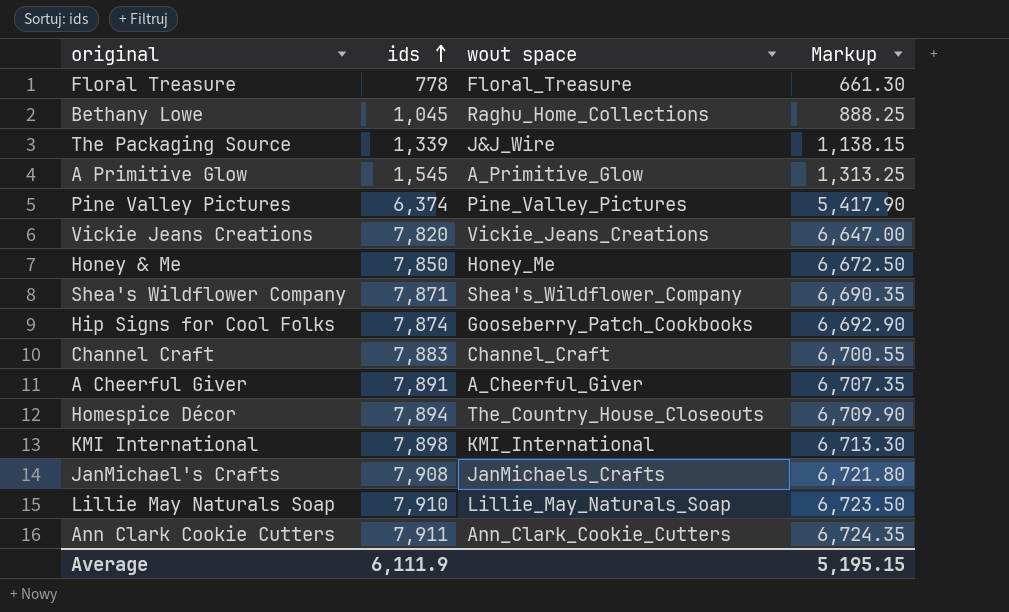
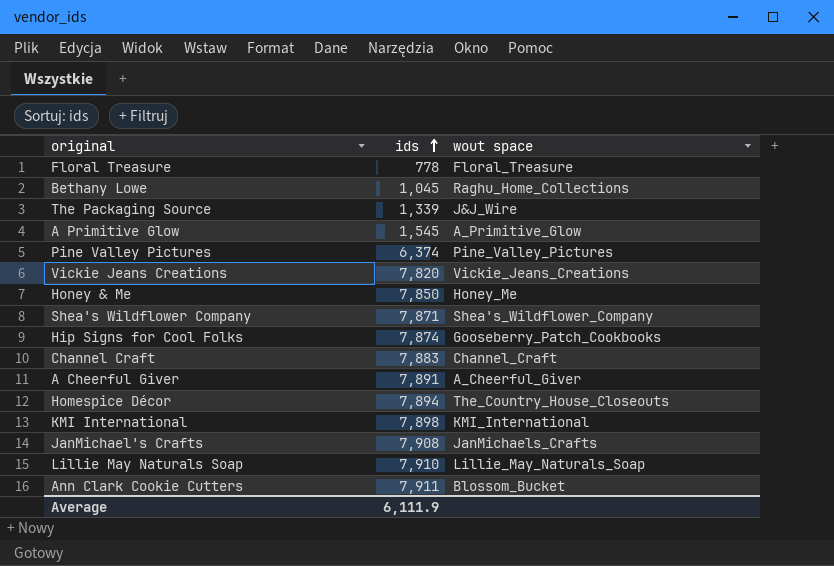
column Markup | formula: [ids] * 0.85 -> none
Ann Clark Cookie Cutters | wout space: Ann_Clark_Cookie_Cutters -> Blossom_Bucket

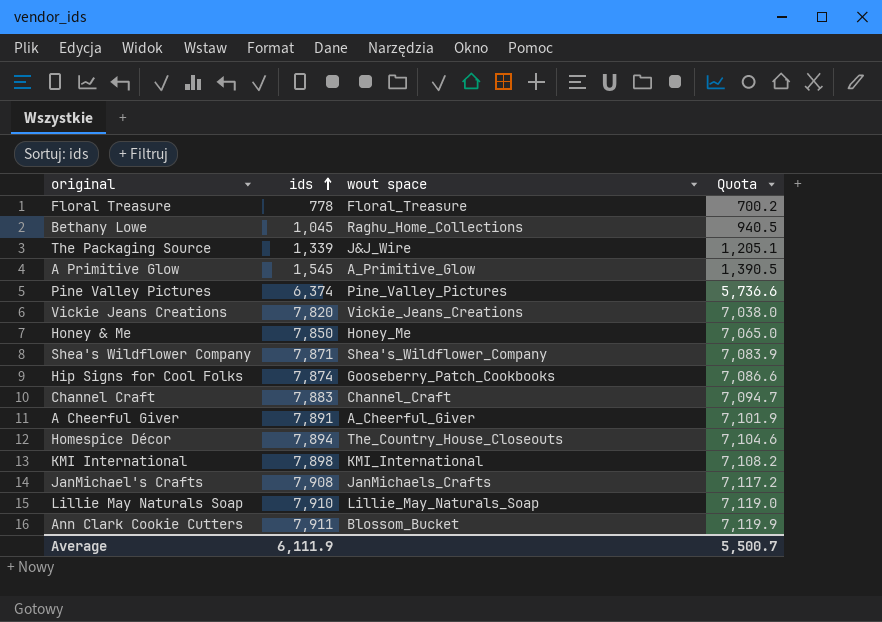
column Quota | formula: none -> [ids] * 0.9

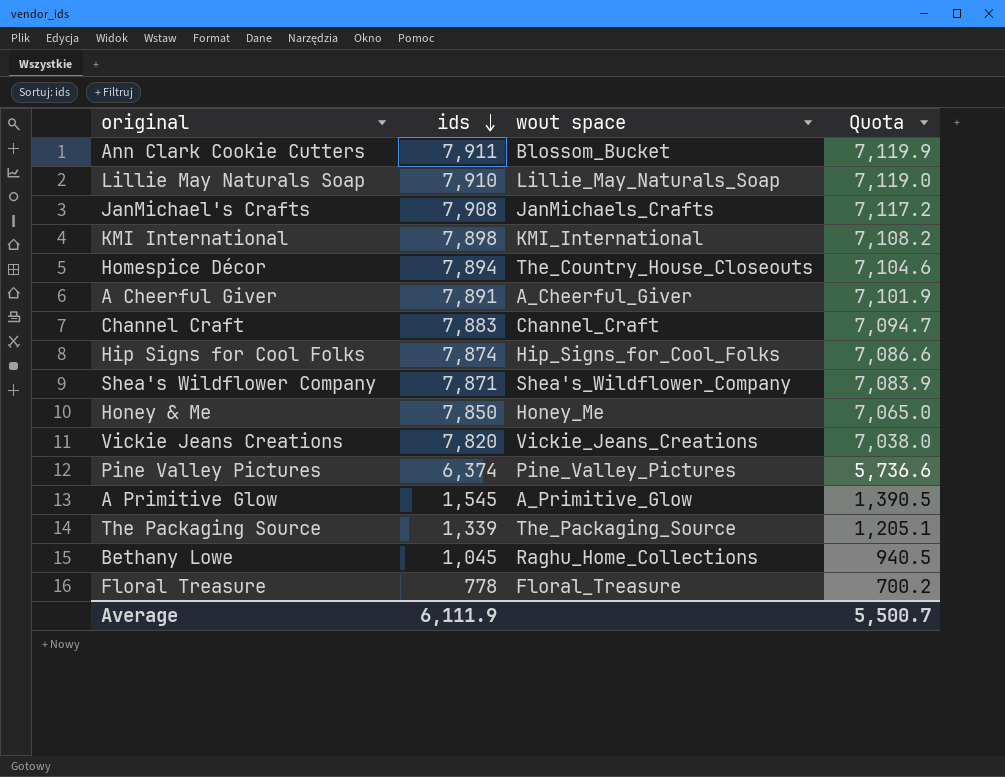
row order: ids ascending -> ids descending
Hip Signs for Cool Folks | wout space: Gooseberry_Patch_Cookbooks -> Hip_Signs_for_Cool_Folks
The Packaging Source | wout space: J&J_Wire -> The_Packaging_Source

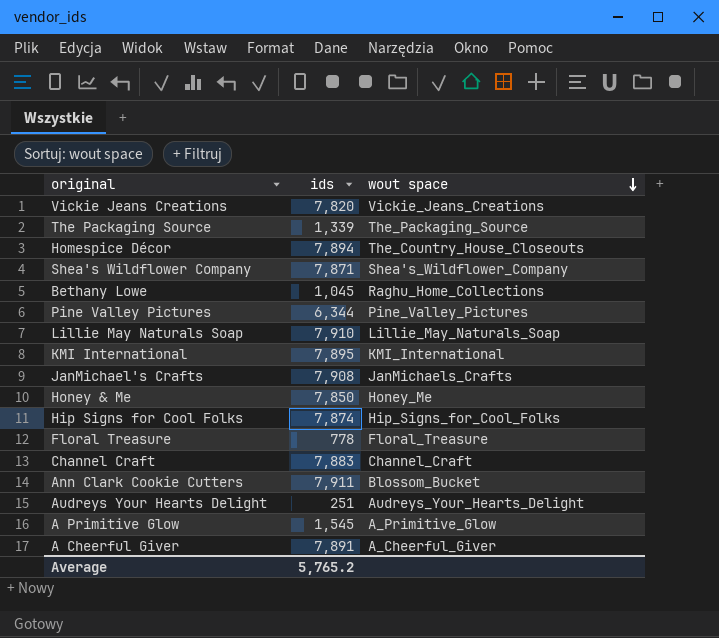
row order: ids descending -> wout space descending
column Quota | formula: [ids] * 0.9 -> none
Pine Valley Pictures | ids: 6,374 -> 6,344
KMI International | ids: 7,898 -> 7,895
row Audreys Your Hearts Delight: none -> 251 | Audreys_Your_Hearts_Delight
Average | ids: 6,111.9 -> 5,765.2

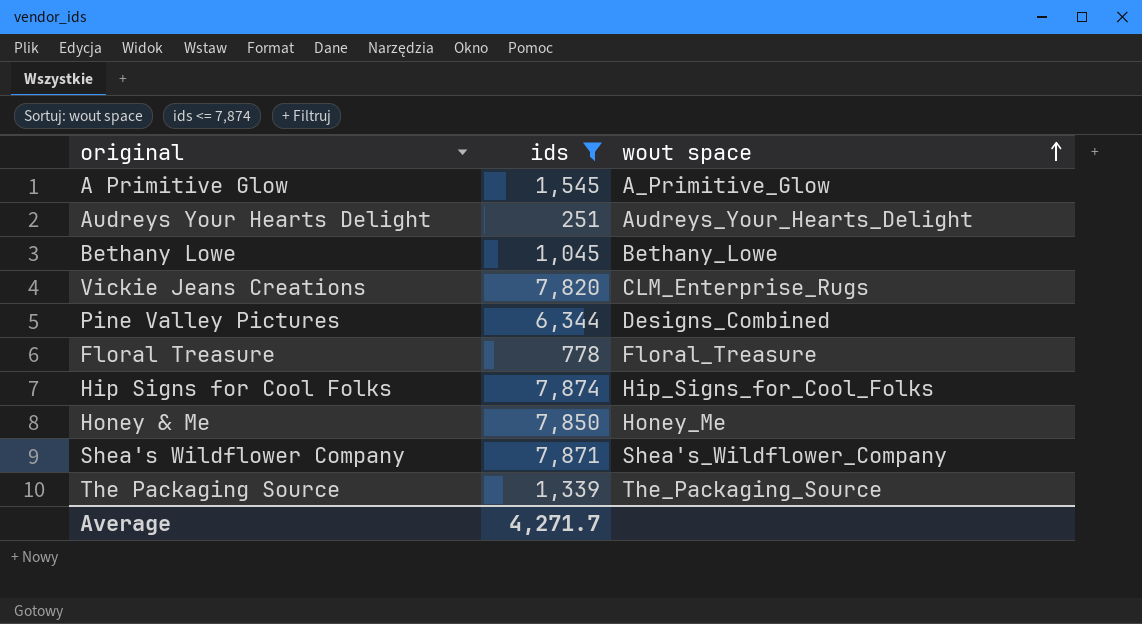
filter: none -> ids <= 7,874
row order: wout space descending -> wout space ascending
Bethany Lowe | wout space: Raghu_Home_Collections -> Bethany_Lowe
Vickie Jeans Creations | wout space: Vickie_Jeans_Creations -> CLM_Enterprise_Rugs
Pine Valley Pictures | wout space: Pine_Valley_Pictures -> Designs_Combined
Average | ids: 5,765.2 -> 4,271.7

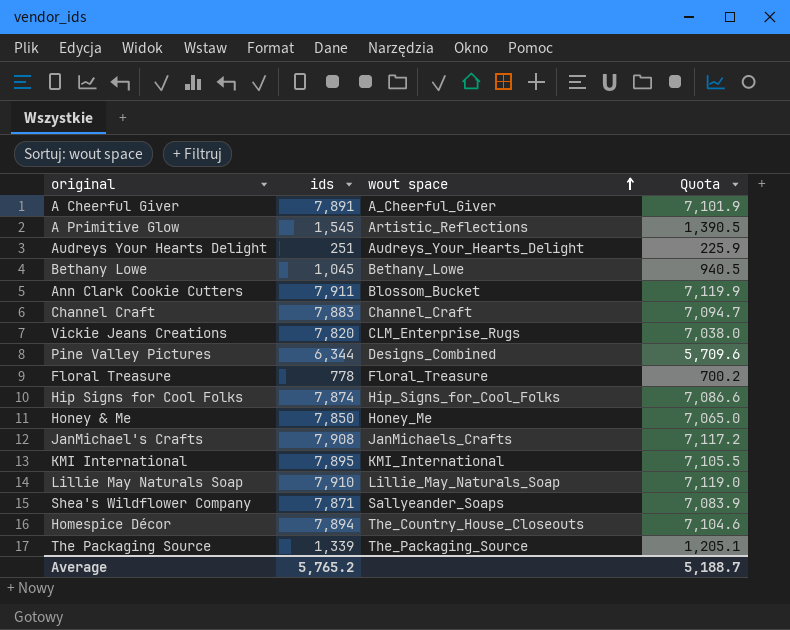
filter: ids <= 7,874 -> none
column Quota | formula: none -> [ids] * 0.9
A Primitive Glow | wout space: A_Primitive_Glow -> Artistic_Reflections
Shea's Wildflower Company | wout space: Shea's_Wildflower_Company -> Sallyeander_Soaps
Average | ids: 4,271.7 -> 5,765.2

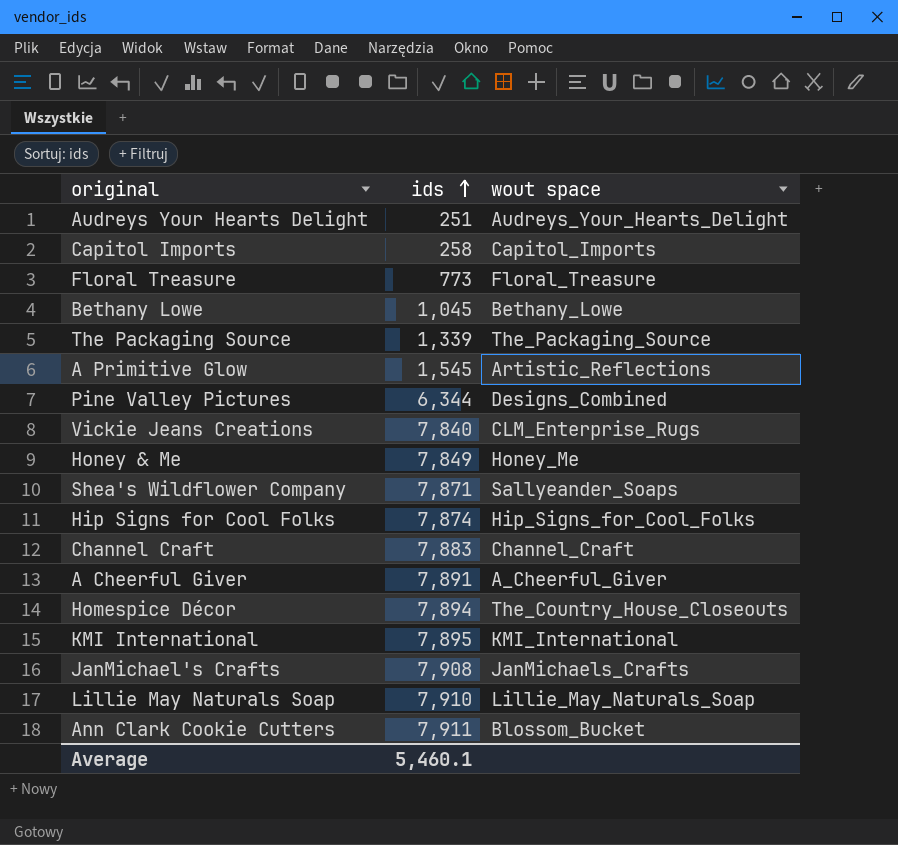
row order: wout space ascending -> ids ascending
column Quota | formula: [ids] * 0.9 -> none
row Capitol Imports: none -> 258 | Capitol_Imports
Floral Treasure | ids: 778 -> 773
Vickie Jeans Creations | ids: 7,820 -> 7,840
Honey & Me | ids: 7,850 -> 7,849
Average | ids: 5,765.2 -> 5,460.1

